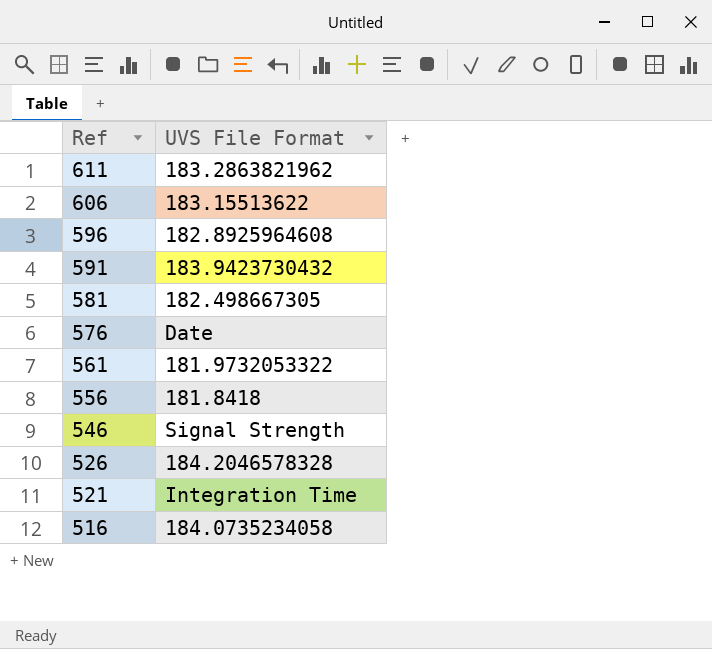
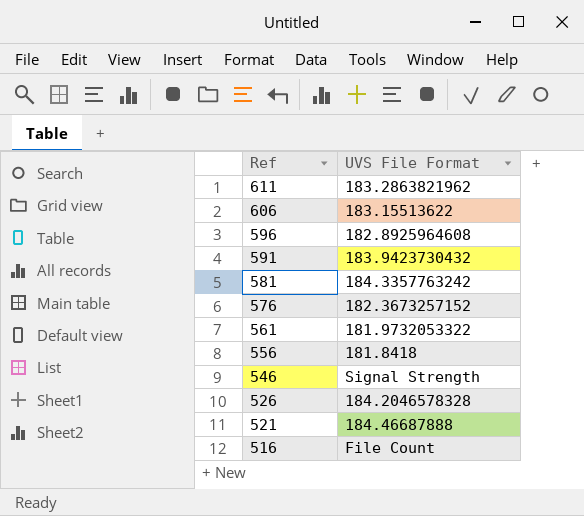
581 | UVS File Format: 182.498667305 -> 184.3357763242
576 | UVS File Format: Date -> 182.3673257152
521 | UVS File Format: Integration Time -> 184.46687888
516 | UVS File Format: 184.0735234058 -> File Count

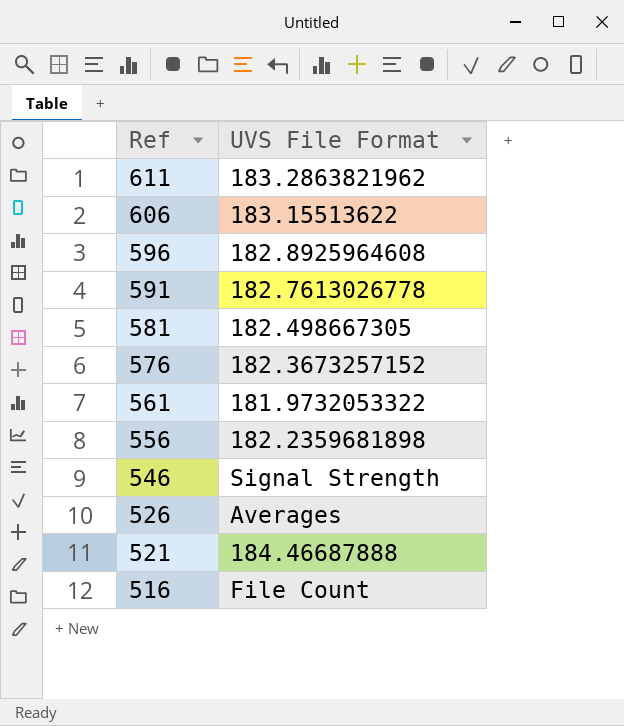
591 | UVS File Format: 183.9423730432 -> 182.7613026778
581 | UVS File Format: 184.3357763242 -> 182.498667305
556 | UVS File Format: 181.8418 -> 182.2359681898
526 | UVS File Format: 184.2046578328 -> Averages

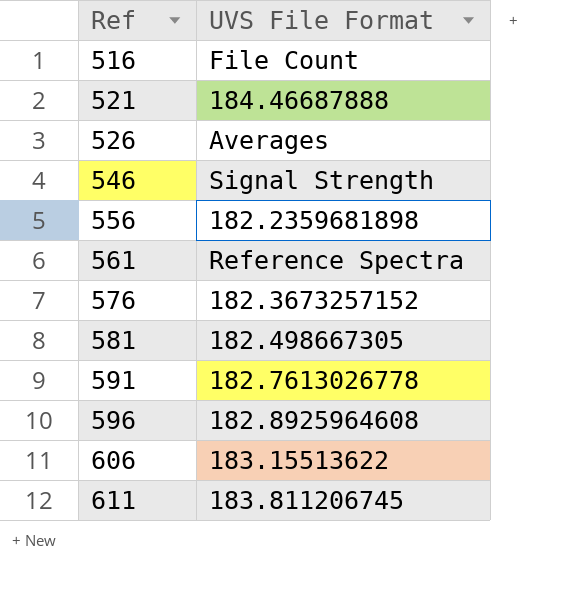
row order: Ref descending -> Ref ascending
561 | UVS File Format: 181.9732053322 -> Reference Spectra
611 | UVS File Format: 183.2863821962 -> 183.811206745

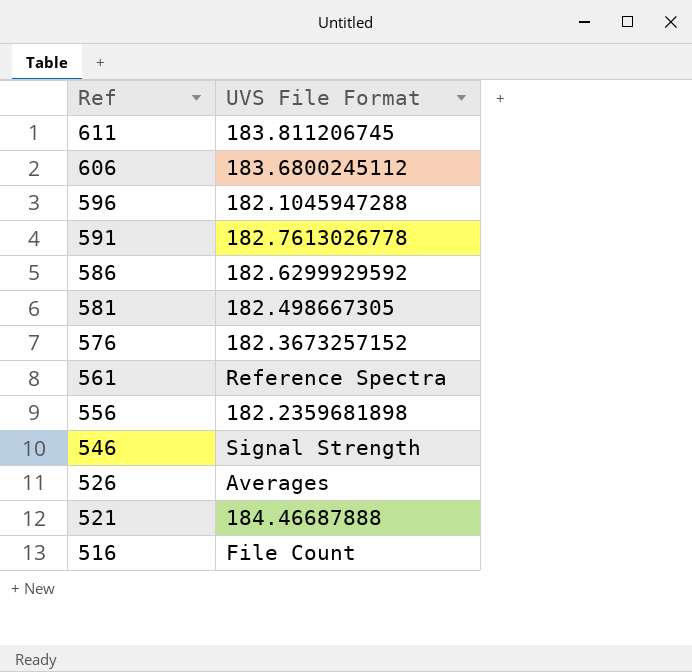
row order: Ref ascending -> Ref descending
606 | UVS File Format: 183.15513622 -> 183.6800245112
596 | UVS File Format: 182.8925964608 -> 182.1045947288
row 586: none -> 182.6299929592

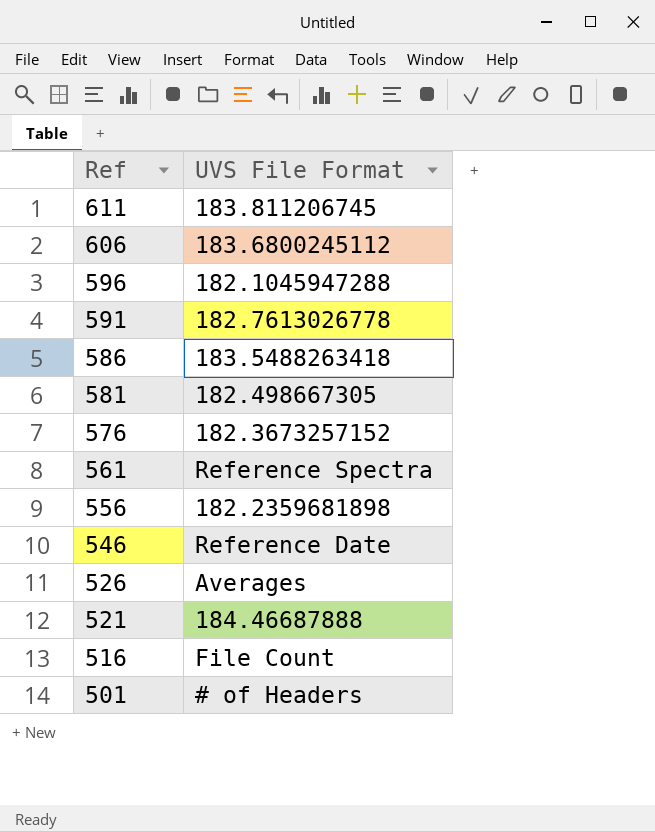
586 | UVS File Format: 182.6299929592 -> 183.5488263418
546 | UVS File Format: Signal Strength -> Reference Date
row 501: none -> # of Headers

